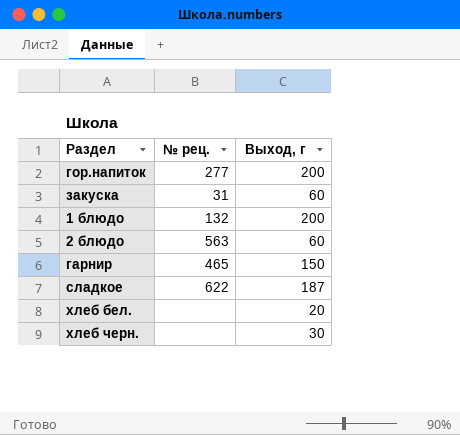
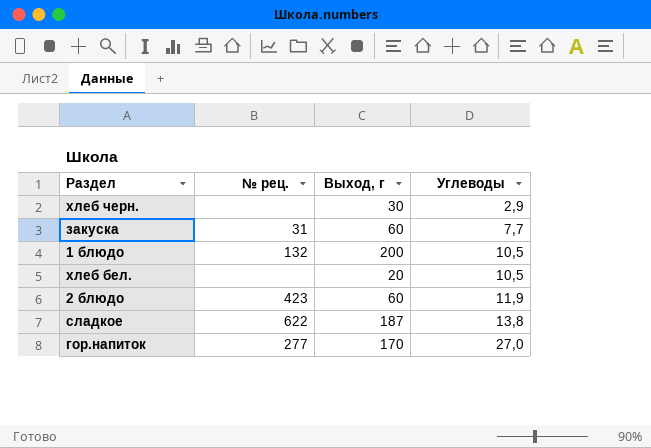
row order: none -> Углеводы ascending
column Углеводы | position: none -> 4
row гарнир: 465 | 150 -> none
2 блюдо | № рец.: 563 -> 423
гор.напиток | Выход, г: 200 -> 170

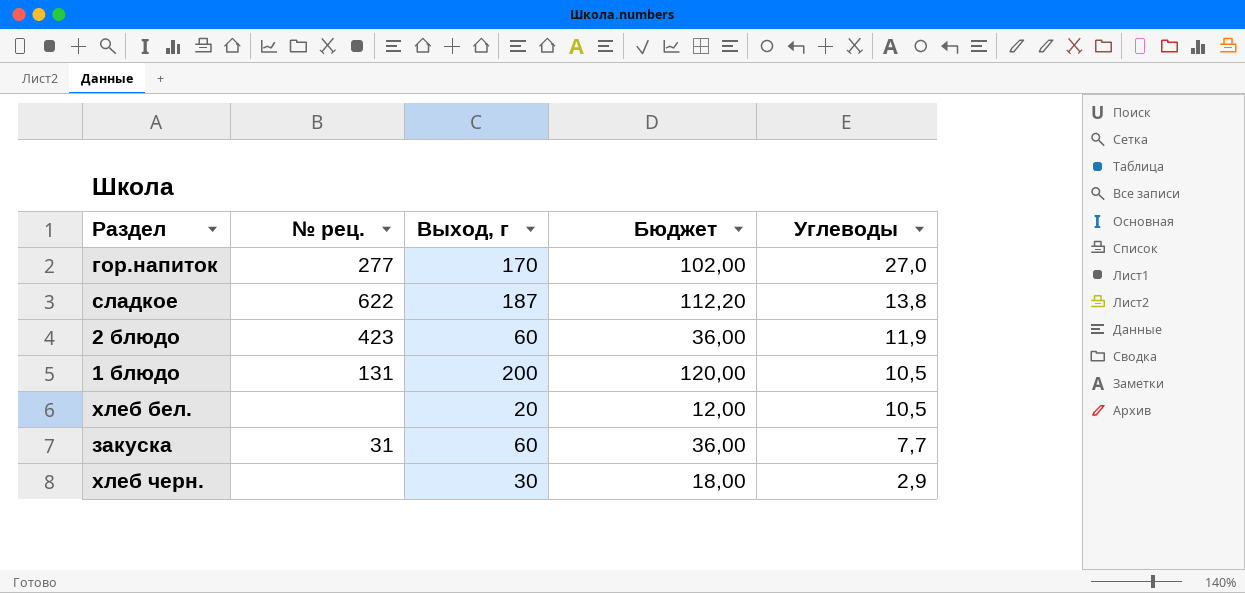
row order: Углеводы ascending -> Углеводы descending
column Бюджет | formula: none -> [Выход, г] * 0,6
1 блюдо | № рец.: 132 -> 131

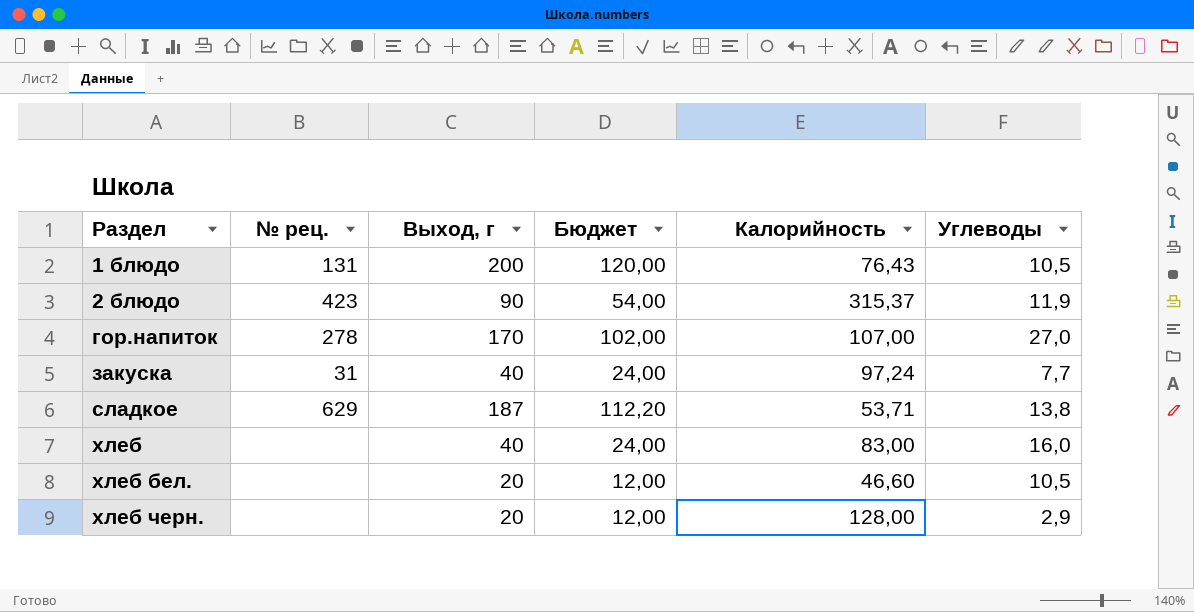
row order: Углеводы descending -> Раздел ascending
column Калорийность | position: none -> 5
2 блюдо | Выход, г: 60 -> 90
2 блюдо | Бюджет: 36,00 -> 54,00
гор.напиток | № рец.: 277 -> 278
закуска | Выход, г: 60 -> 40
закуска | Бюджет: 36,00 -> 24,00
сладкое | № рец.: 622 -> 629
row хлеб: none -> none | 40 | 24,00 | 83,00 | 16,0
хлеб черн. | Выход, г: 30 -> 20
хлеб черн. | Бюджет: 18,00 -> 12,00

